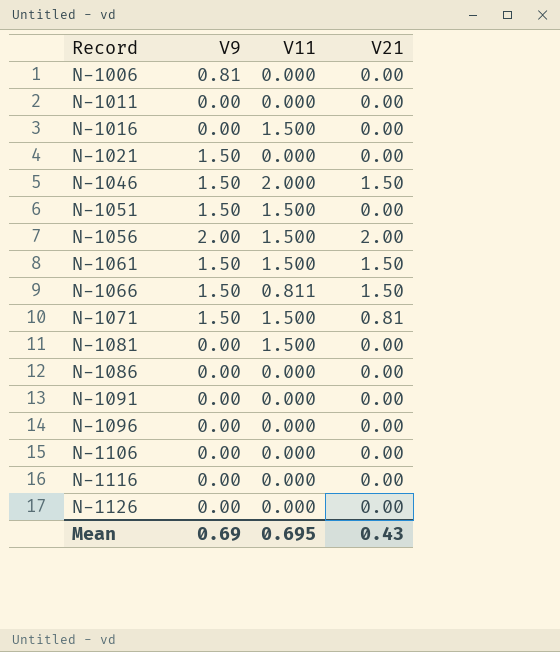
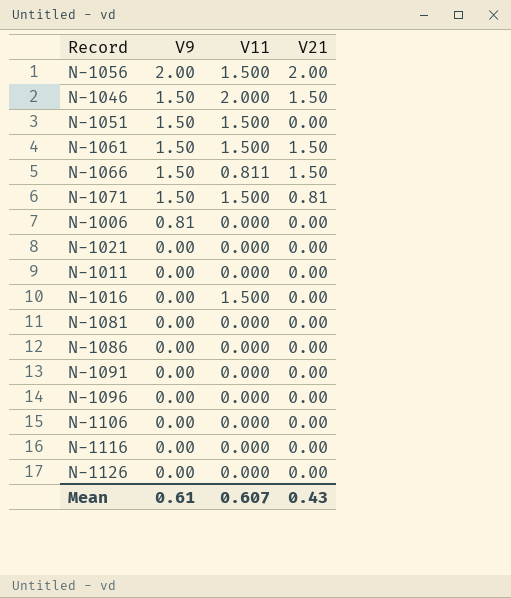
row order: Record ascending -> V9 descending
N-1021 | V9: 1.50 -> 0.00
N-1081 | V11: 1.500 -> 0.000
Mean | V9: 0.69 -> 0.61
Mean | V11: 0.695 -> 0.607

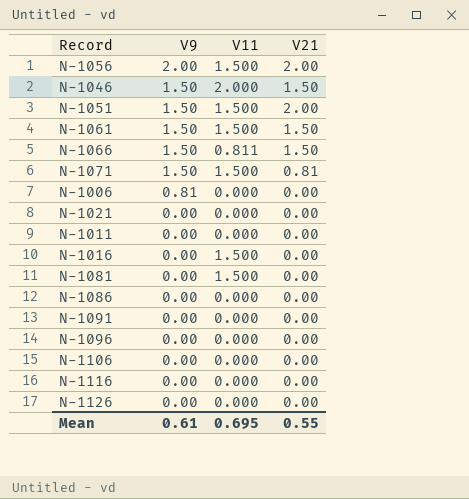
N-1051 | V21: 0.00 -> 2.00
N-1081 | V11: 0.000 -> 1.500
Mean | V11: 0.607 -> 0.695
Mean | V21: 0.43 -> 0.55

